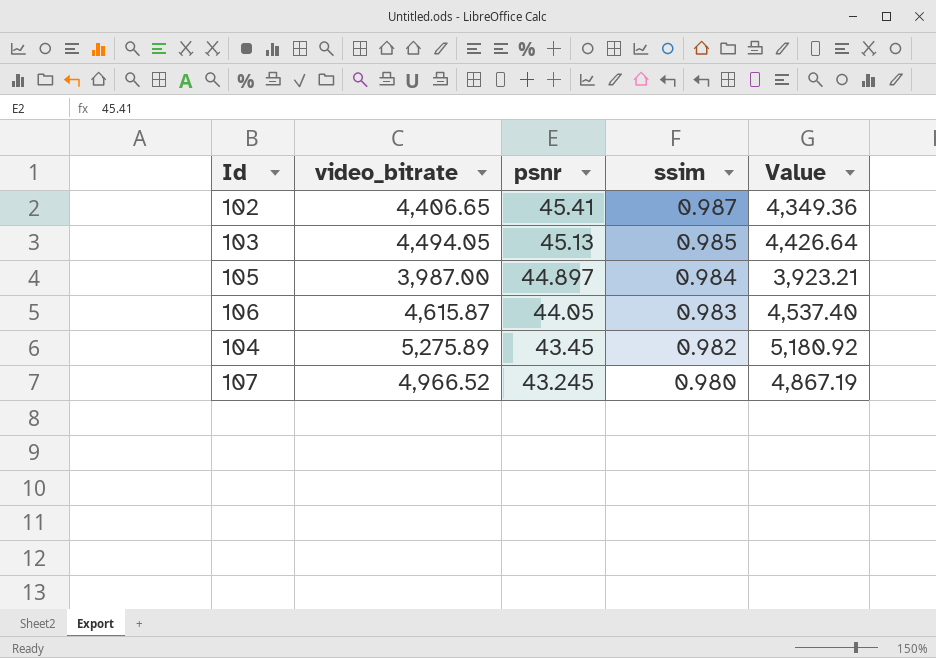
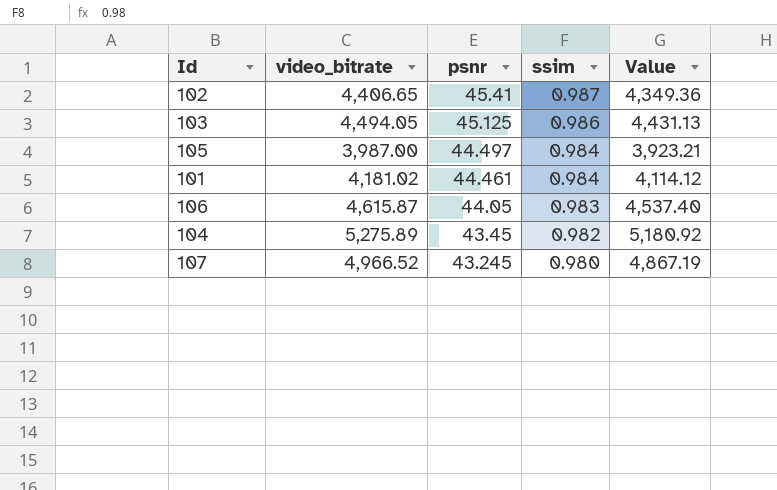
103 | psnr: 45.13 -> 45.125
103 | ssim: 0.985 -> 0.986
103 | Value: 4,426.64 -> 4,431.13
105 | psnr: 44.897 -> 44.497
row 101: none -> 4,181.02 | 44.461 | 0.984 | 4,114.12

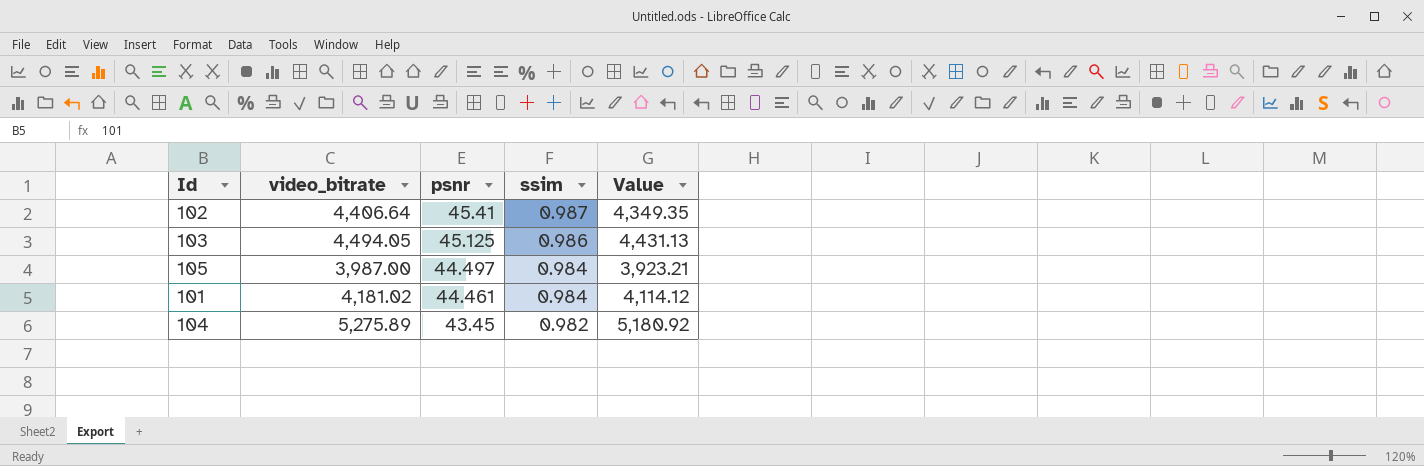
row 106: 4,615.87 | 44.05 | 0.983 | 4,537.40 -> none
row 107: 4,966.52 | 43.245 | 0.980 | 4,867.19 -> none
102 | video_bitrate: 4,406.65 -> 4,406.64
102 | Value: 4,349.36 -> 4,349.35

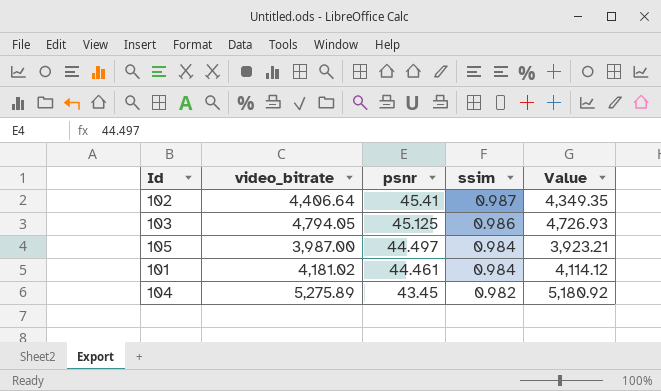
103 | video_bitrate: 4,494.05 -> 4,794.05
103 | Value: 4,431.13 -> 4,726.93

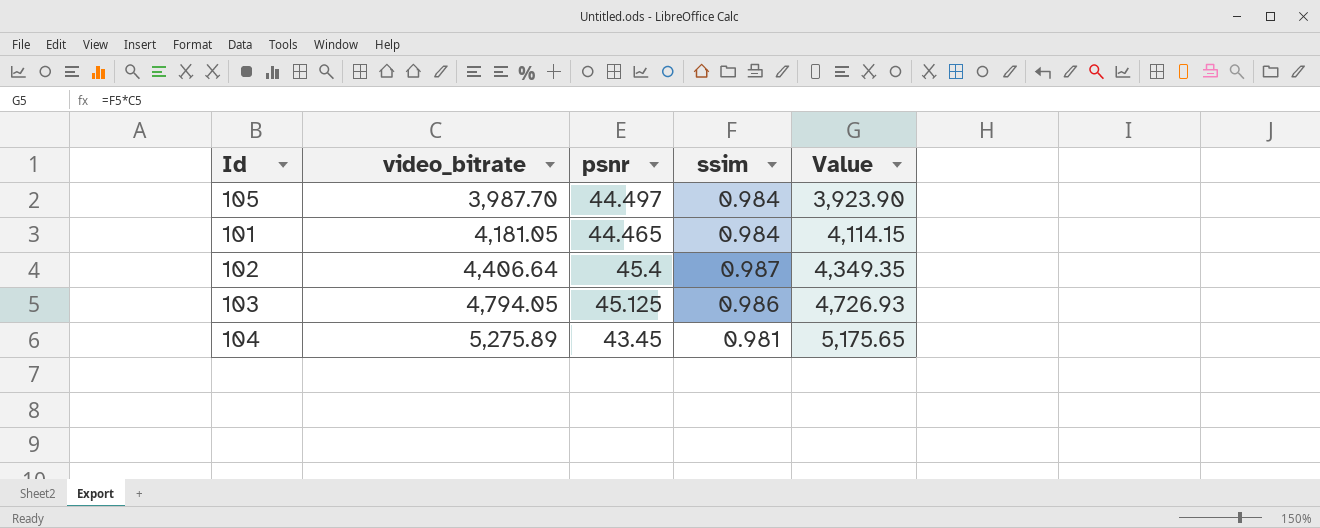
row order: psnr descending -> video_bitrate ascending
105 | video_bitrate: 3,987.00 -> 3,987.70
105 | Value: 3,923.21 -> 3,923.90
101 | video_bitrate: 4,181.02 -> 4,181.05
101 | psnr: 44.461 -> 44.465
101 | Value: 4,114.12 -> 4,114.15
102 | psnr: 45.41 -> 45.4
104 | ssim: 0.982 -> 0.981
104 | Value: 5,180.92 -> 5,175.65

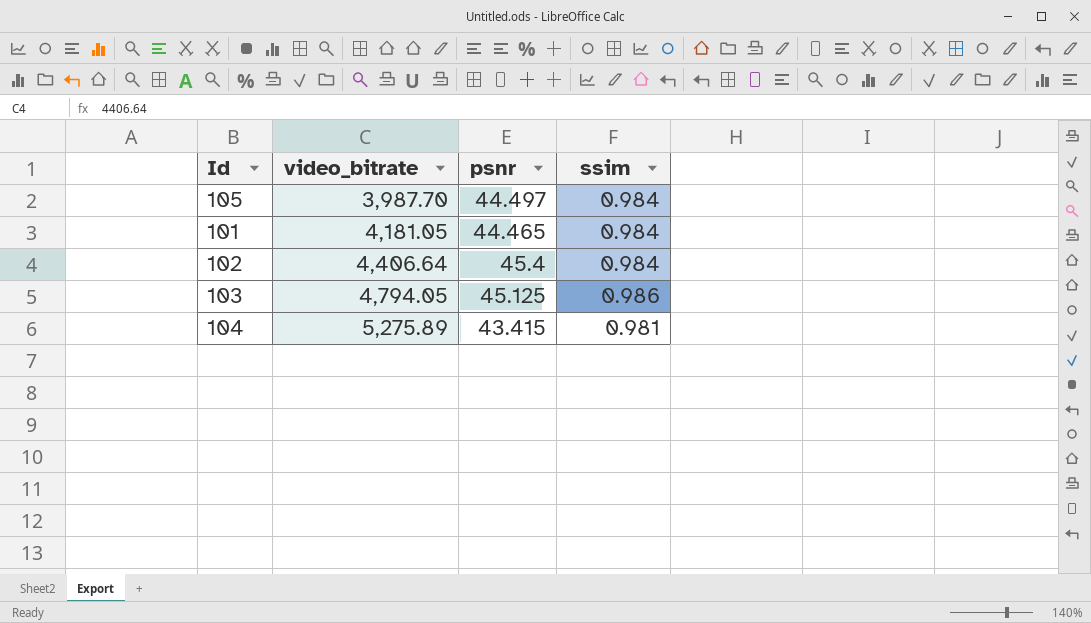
column Value | formula: [video_bitrate] * [ssim] -> none
102 | ssim: 0.987 -> 0.984
104 | psnr: 43.45 -> 43.415

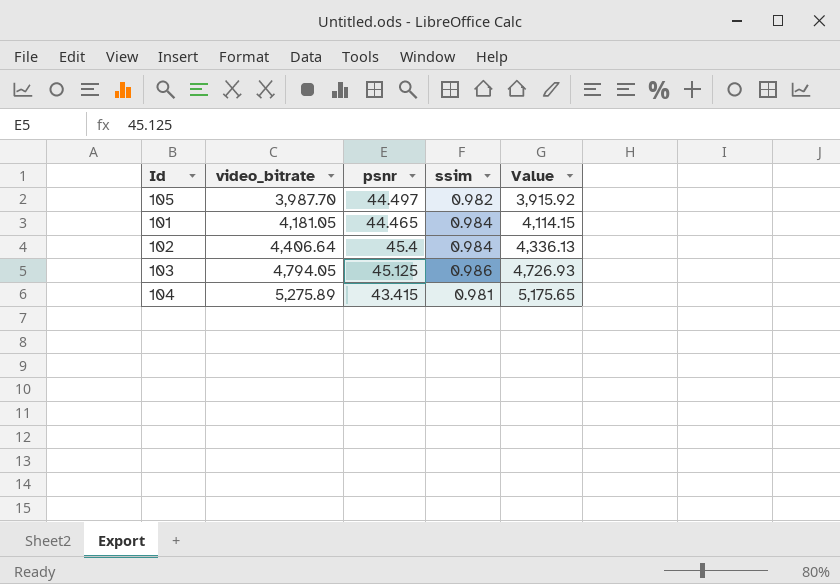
column Value | formula: none -> [video_bitrate] * [ssim]
105 | ssim: 0.984 -> 0.982

